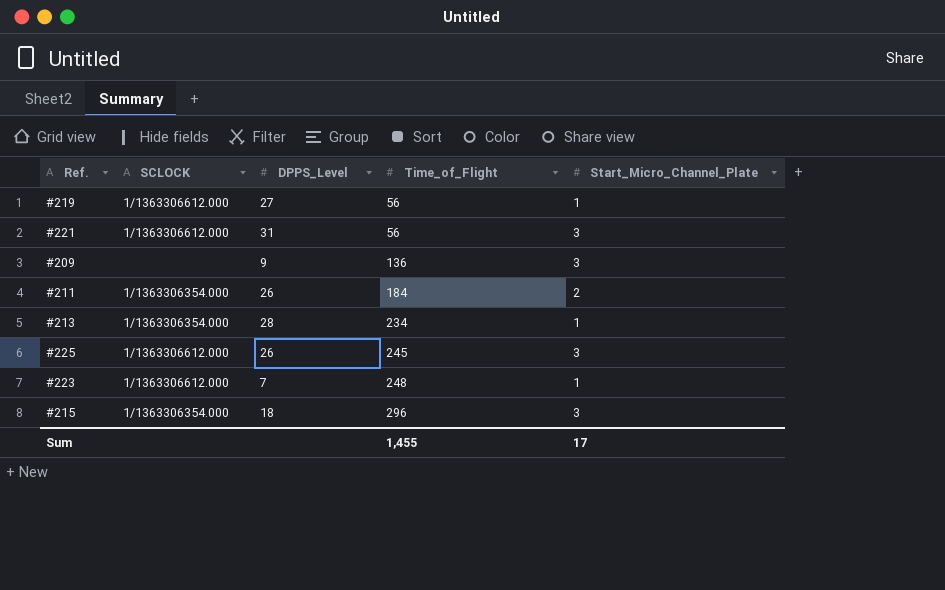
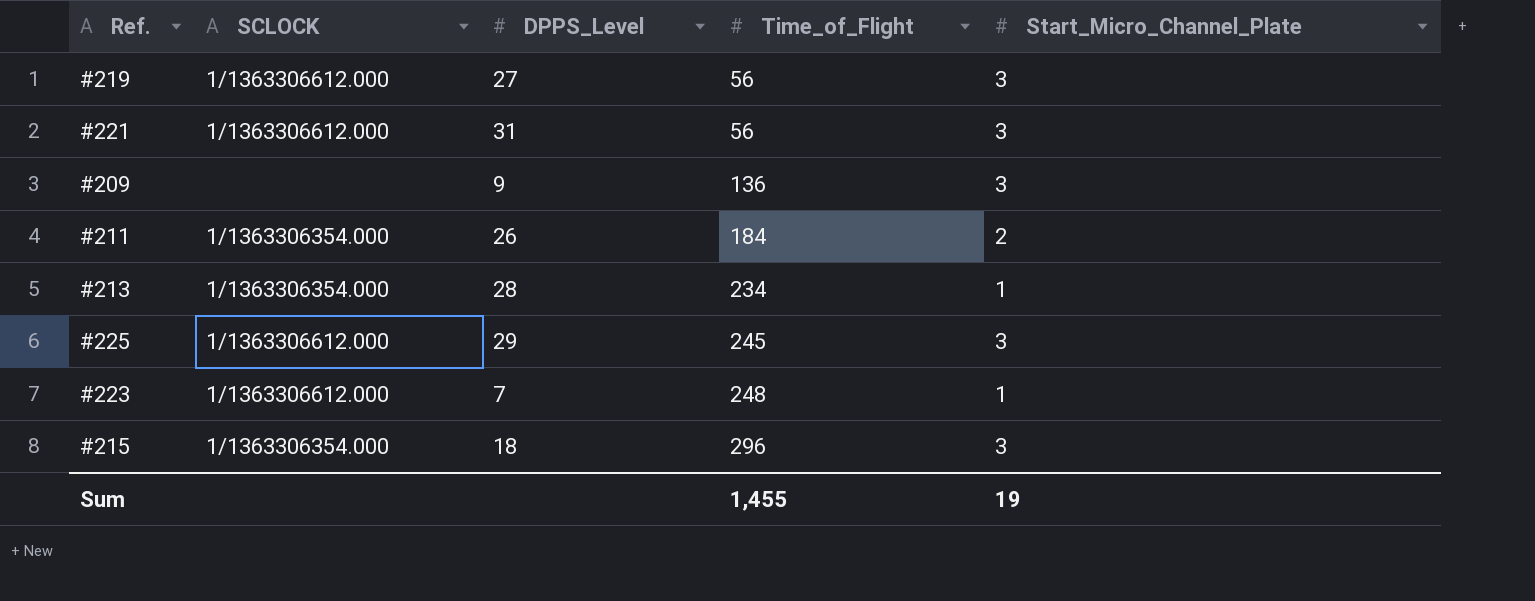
#219 | Start_Micro_Channel_Plate: 1 -> 3
#225 | DPPS_Level: 26 -> 29
Sum | Start_Micro_Channel_Plate: 17 -> 19

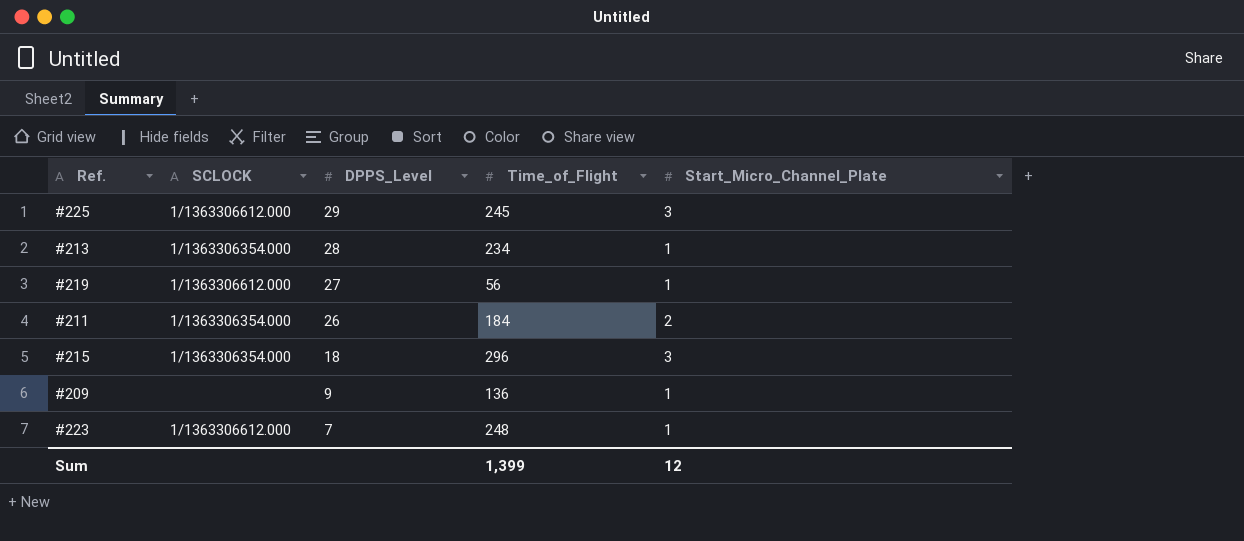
row order: Time_of_Flight ascending -> DPPS_Level descending
row #221: 1/1363306612.000 | 31 | 56 | 3 -> none
#219 | Start_Micro_Channel_Plate: 3 -> 1
#209 | Start_Micro_Channel_Plate: 3 -> 1
Sum | Time_of_Flight: 1,455 -> 1,399
Sum | Start_Micro_Channel_Plate: 19 -> 12

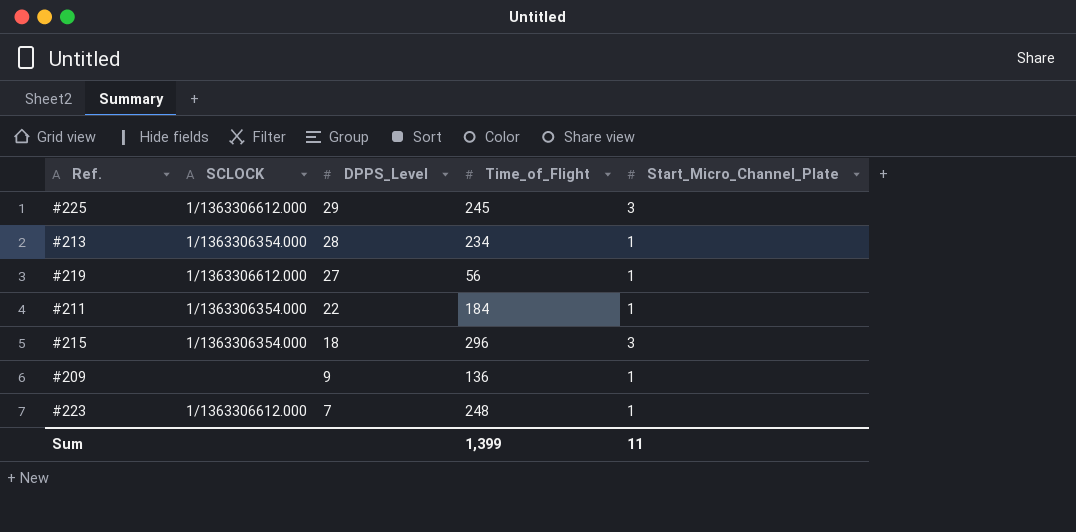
#211 | DPPS_Level: 26 -> 22
#211 | Start_Micro_Channel_Plate: 2 -> 1
Sum | Start_Micro_Channel_Plate: 12 -> 11

